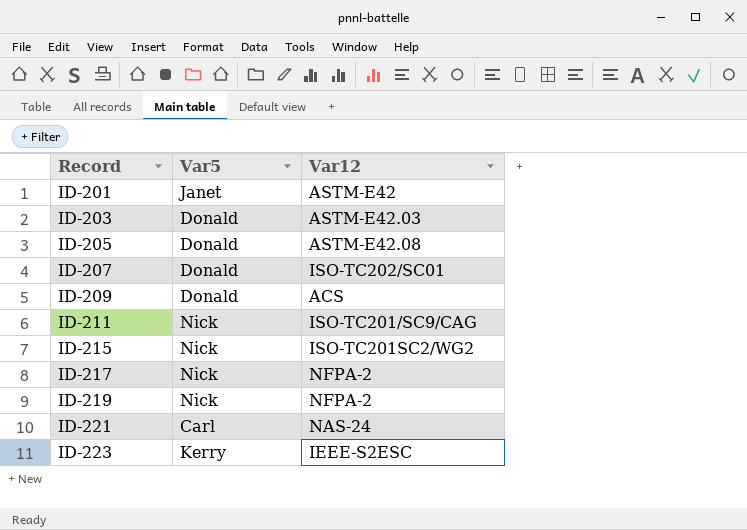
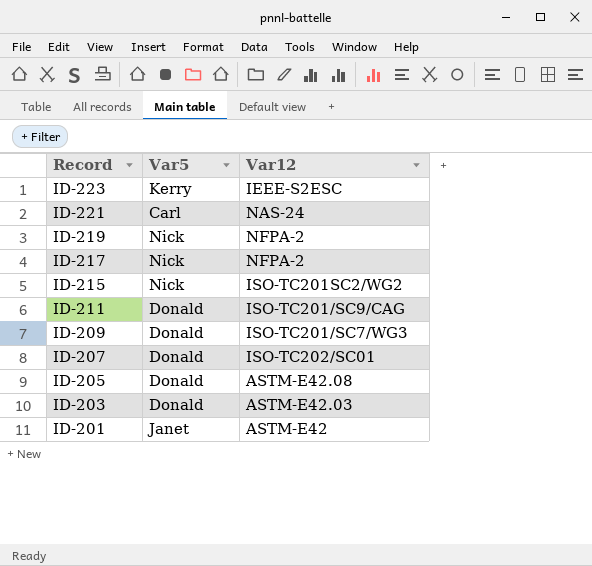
row order: Record ascending -> Record descending
ID-211 | Var5: Nick -> Donald
ID-209 | Var12: ACS -> ISO-TC201/SC7/WG3

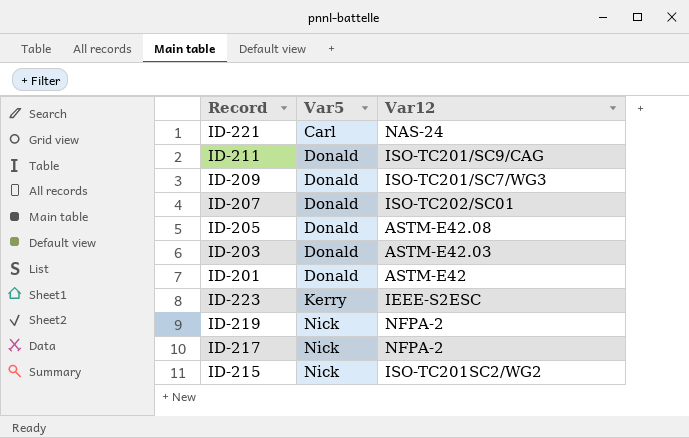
row order: Record descending -> Var5 ascending
ID-201 | Var5: Janet -> Donald

